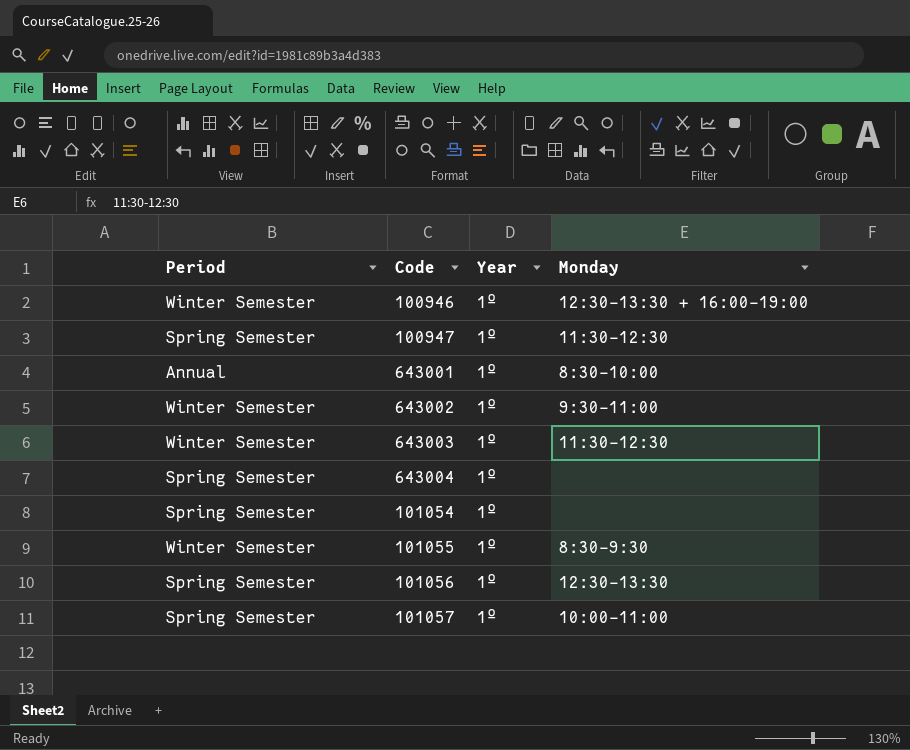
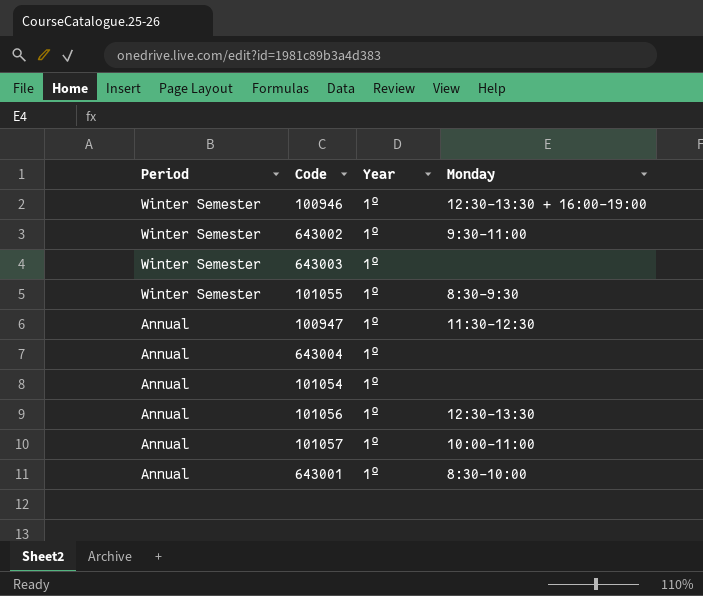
row order: none -> Period descending
643003 | Monday: 11:30-12:30 -> none
100947 | Period: Spring Semester -> Annual
643004 | Period: Spring Semester -> Annual
101054 | Period: Spring Semester -> Annual
101056 | Period: Spring Semester -> Annual
101057 | Period: Spring Semester -> Annual

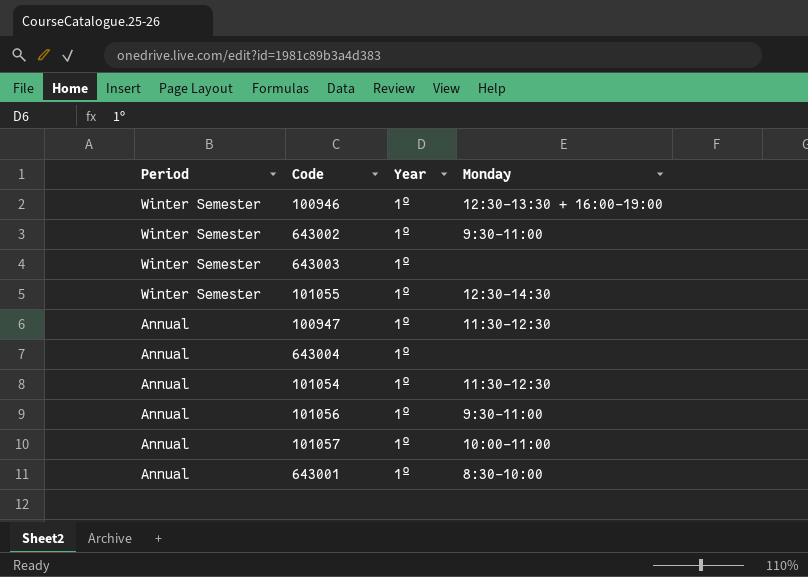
101055 | Monday: 8:30-9:30 -> 12:30-14:30
101054 | Monday: none -> 11:30-12:30
101056 | Monday: 12:30-13:30 -> 9:30-11:00

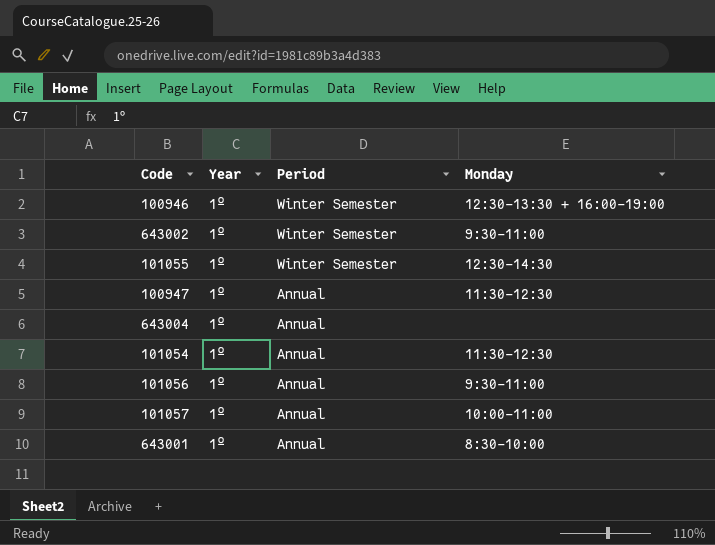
column Period | position: 1 -> 3
row 643003: Winter Semester | 1º | none -> none

